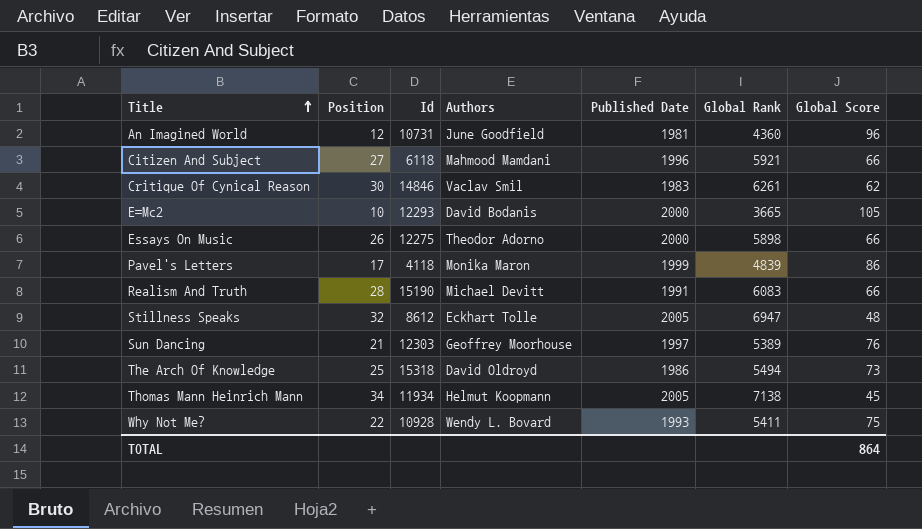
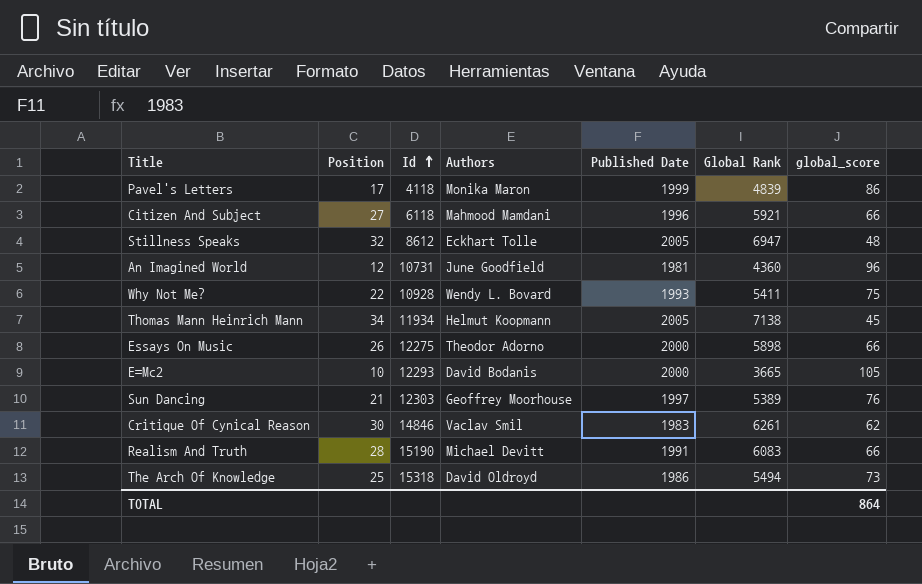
row order: Title ascending -> Id ascending
column name: Global Score -> global_score

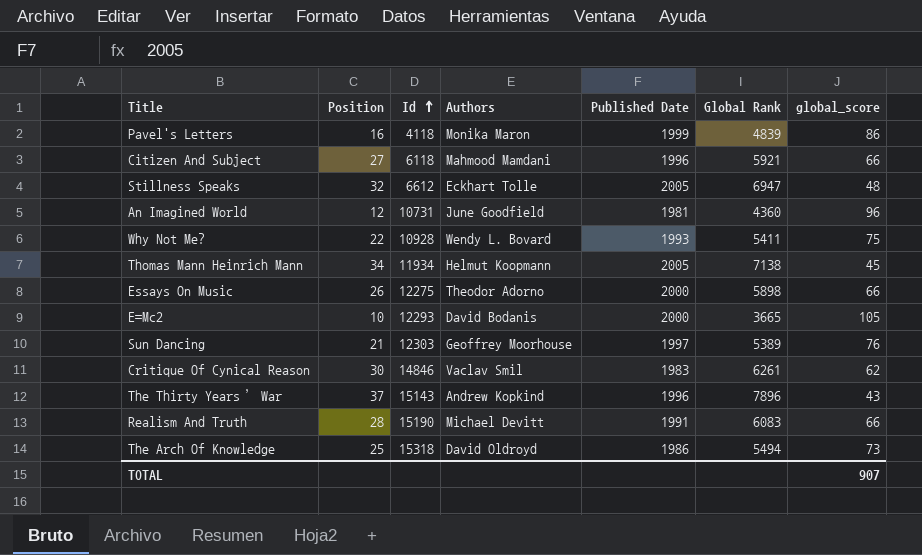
Pavel's Letters | Position: 17 -> 16
Stillness Speaks | Id: 8612 -> 6612
row The Thirty Years’ War: none -> 37 | 15143 | Andrew Kopkind | 1996 | 7896 | 43
TOTAL | global_score: 864 -> 907

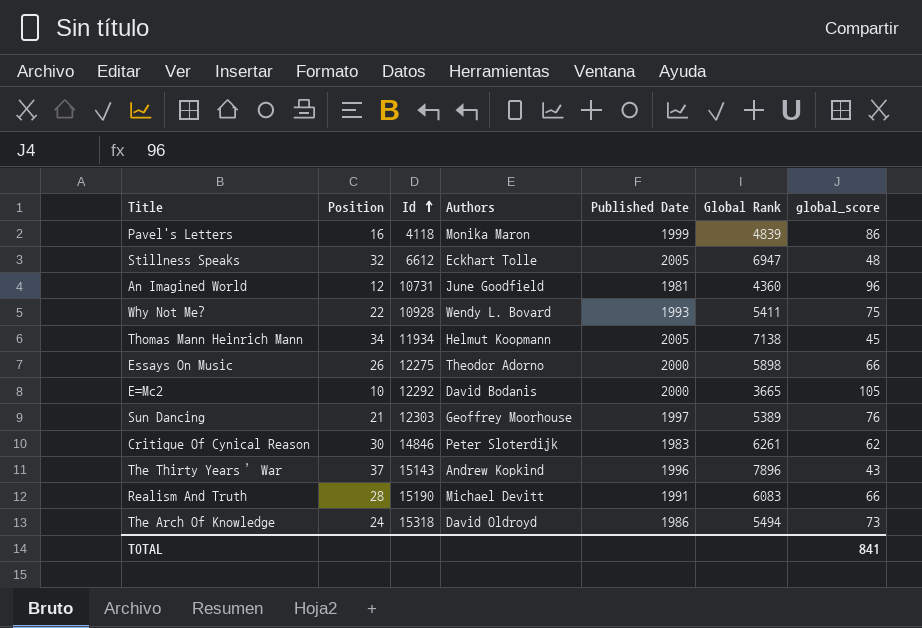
row Citizen And Subject: 27 | 6118 | Mahmood Mamdani | 1996 | 5921 | 66 -> none
E=Mc2 | Id: 12293 -> 12292
Critique Of Cynical Reason | Authors: Vaclav Smil -> Peter Sloterdijk
The Arch Of Knowledge | Position: 25 -> 24
TOTAL | global_score: 907 -> 841

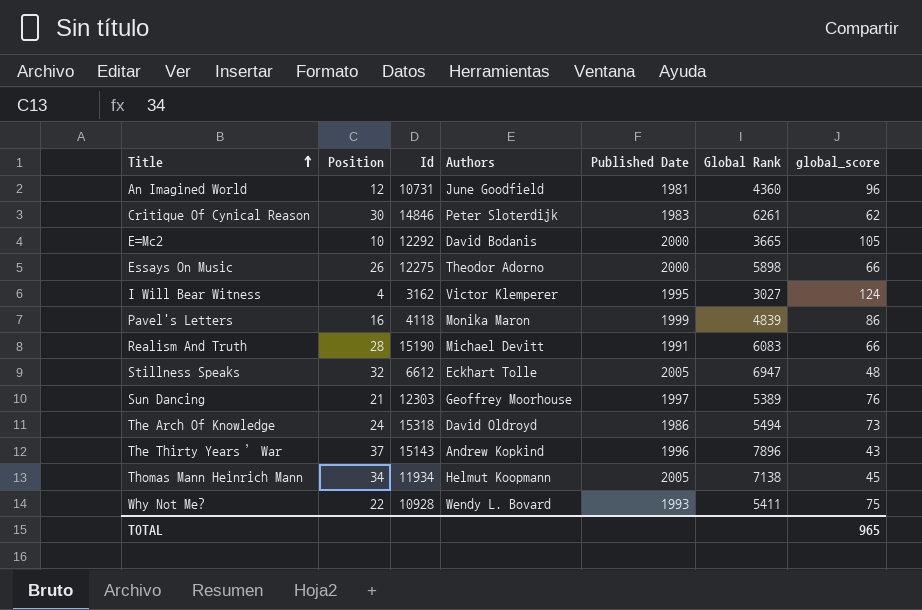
row order: Id ascending -> Title ascending
row I Will Bear Witness: none -> 4 | 3162 | Victor Klemperer | 1995 | 3027 | 124
TOTAL | global_score: 841 -> 965

